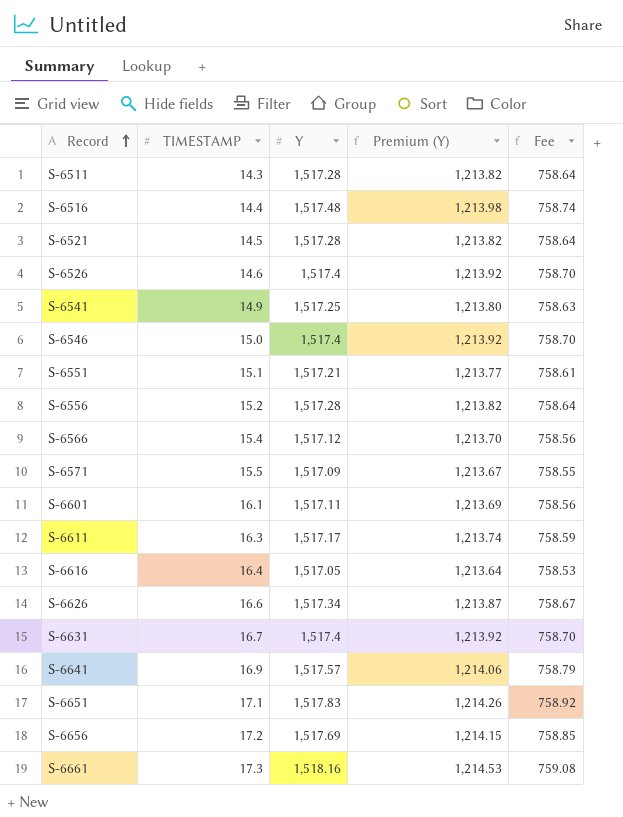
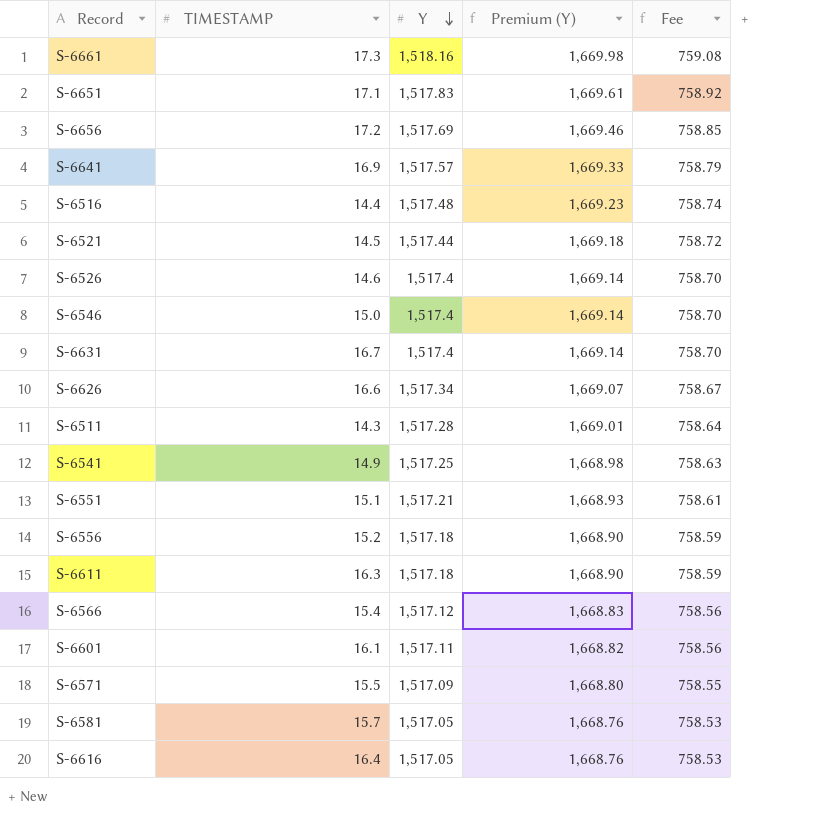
row order: Record ascending -> Y descending
column Premium (Y) | formula: [Y] * 0.8 -> [Y] * 1.1
S-6521 | Y: 1,517.28 -> 1,517.44
S-6521 | Fee: 758.64 -> 758.72
S-6556 | Y: 1,517.28 -> 1,517.18
S-6556 | Fee: 758.64 -> 758.59
S-6611 | Y: 1,517.17 -> 1,517.18
row S-6581: none -> 15.7 | 1,517.05 | 1,668.76 | 758.53

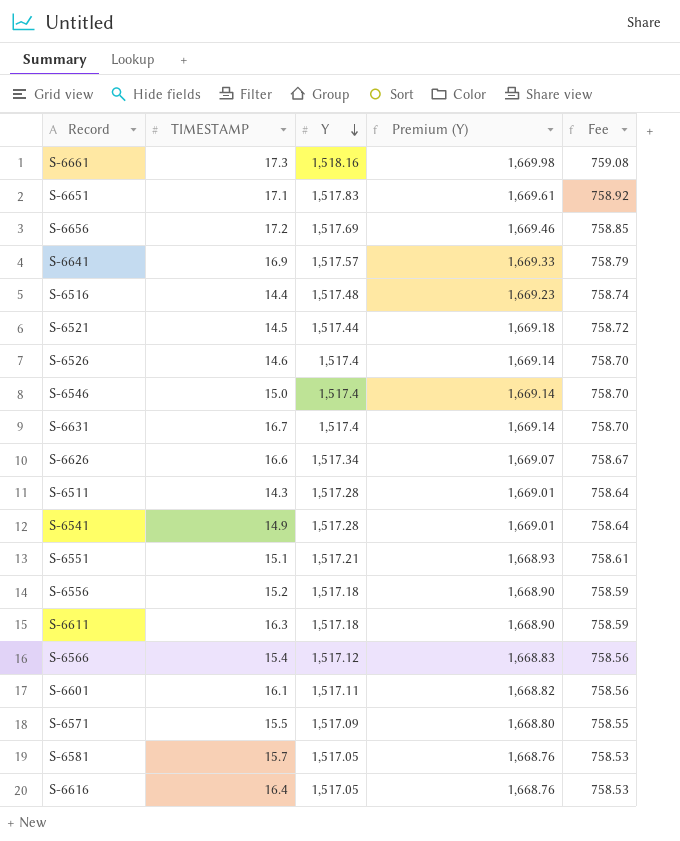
S-6541 | Y: 1,517.25 -> 1,517.28
S-6541 | Premium (Y): 1,668.98 -> 1,669.01
S-6541 | Fee: 758.63 -> 758.64

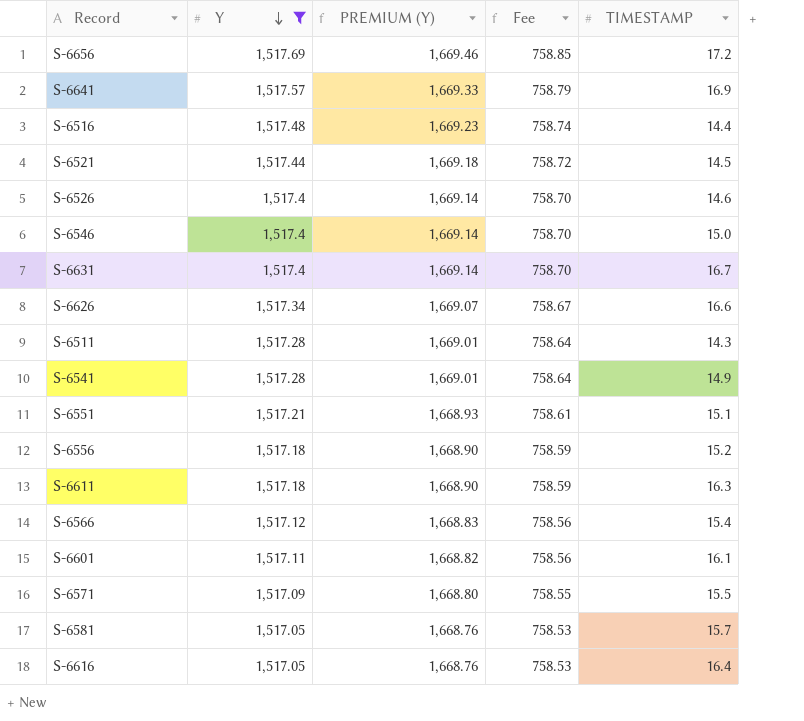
filter: none -> Y <= 1,517.69
column name: Premium (Y) -> PREMIUM (Y)
column TIMESTAMP | position: 2 -> 5

